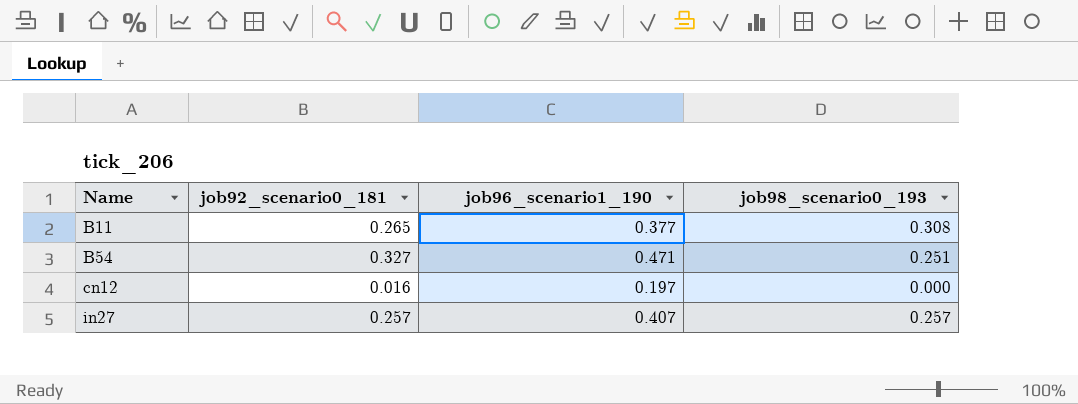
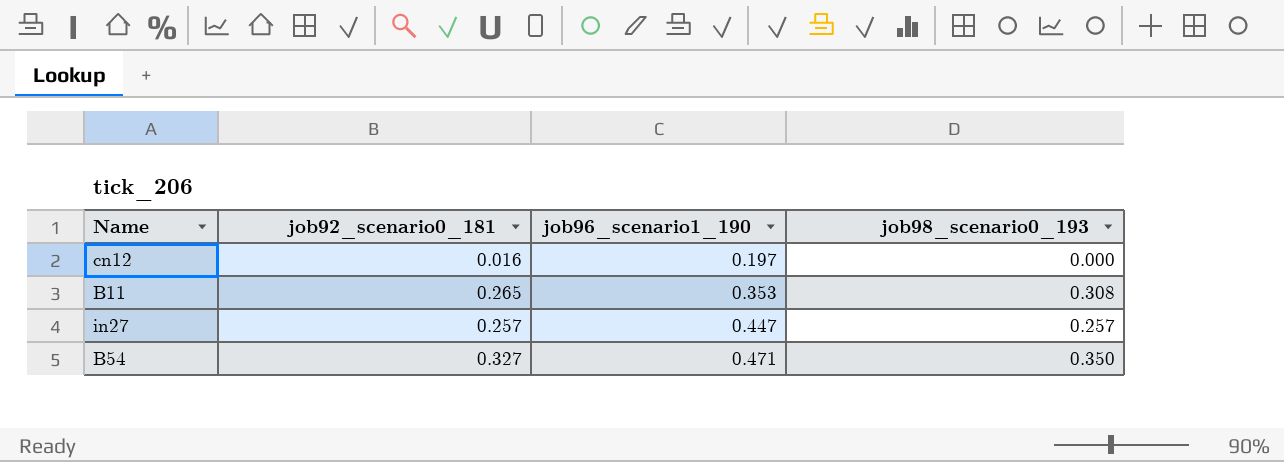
row order: Name ascending -> job96_scenario1_190 ascending
B11 | job96_scenario1_190: 0.377 -> 0.353
in27 | job96_scenario1_190: 0.407 -> 0.447
B54 | job98_scenario0_193: 0.251 -> 0.350

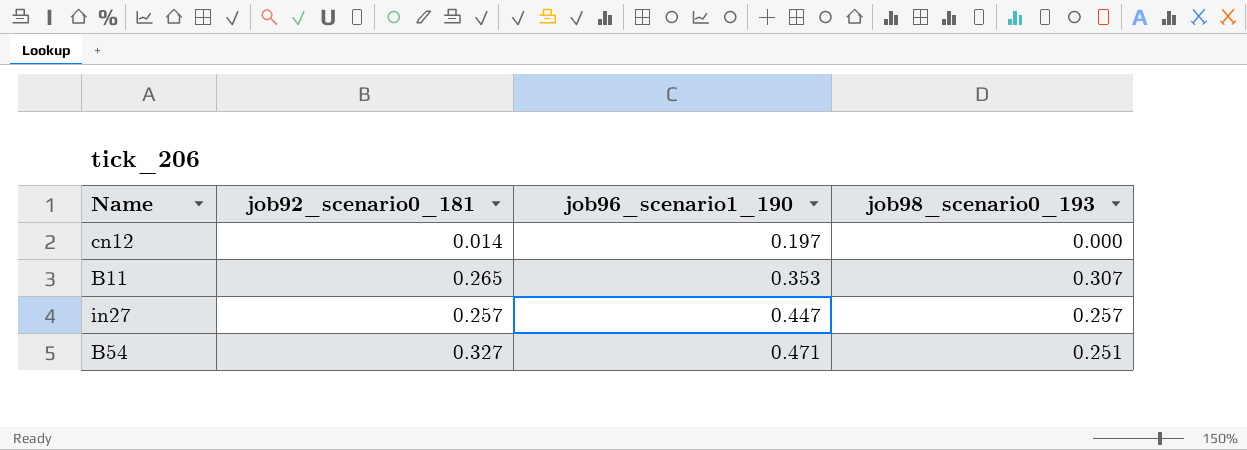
cn12 | job92_scenario0_181: 0.016 -> 0.014
B11 | job98_scenario0_193: 0.308 -> 0.307
B54 | job98_scenario0_193: 0.350 -> 0.251

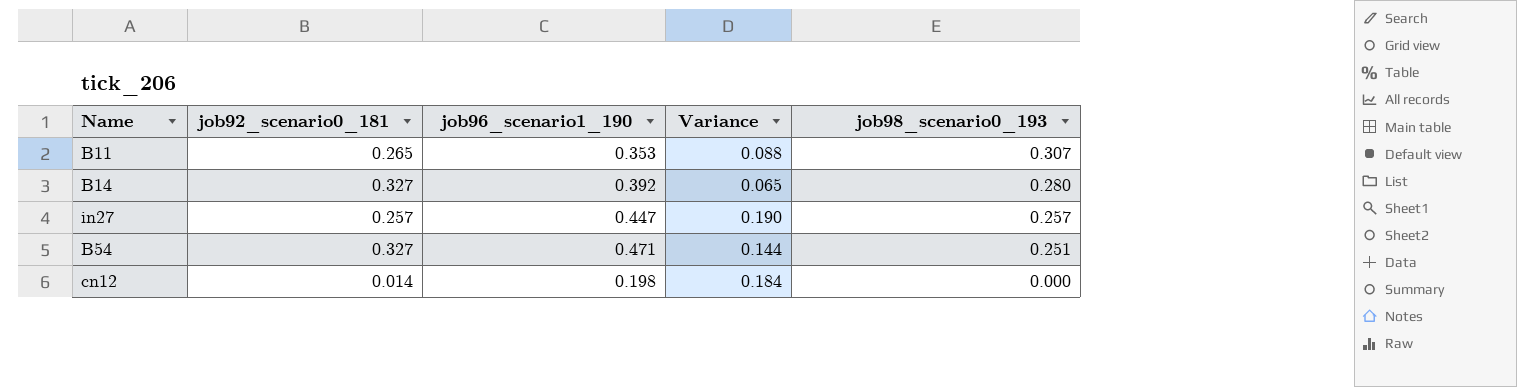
row order: job96_scenario1_190 ascending -> job98_scenario0_193 descending
column Variance | formula: none -> [job96_scenario1_190] - [job92_scenario0_181]
row B14: none -> 0.327 | 0.392 | 0.065 | 0.280
cn12 | job96_scenario1_190: 0.197 -> 0.198

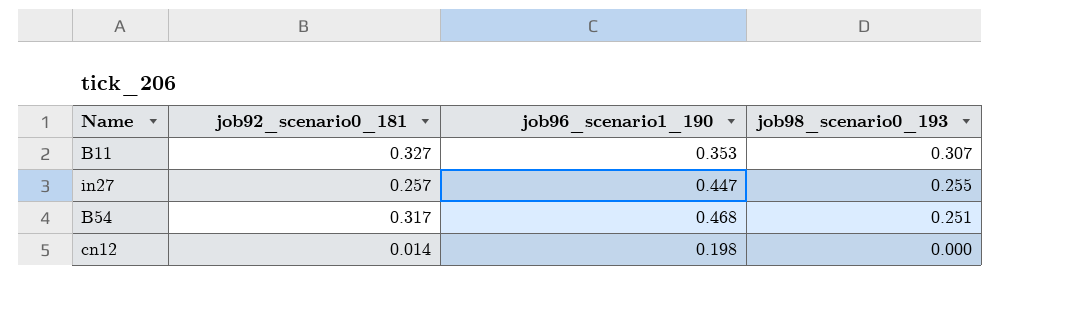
column Variance | formula: [job96_scenario1_190] - [job92_scenario0_181] -> none
row B14: 0.327 | 0.392 | 0.065 | 0.280 -> none
B11 | job92_scenario0_181: 0.265 -> 0.327
in27 | job98_scenario0_193: 0.257 -> 0.255
B54 | job92_scenario0_181: 0.327 -> 0.317
B54 | job96_scenario1_190: 0.471 -> 0.468

